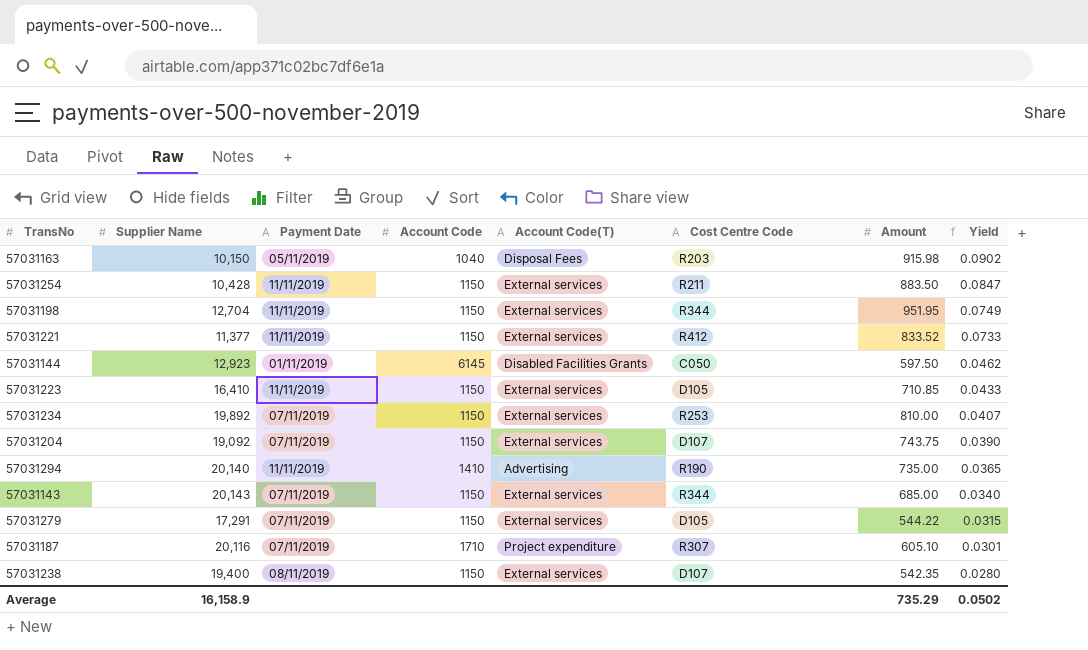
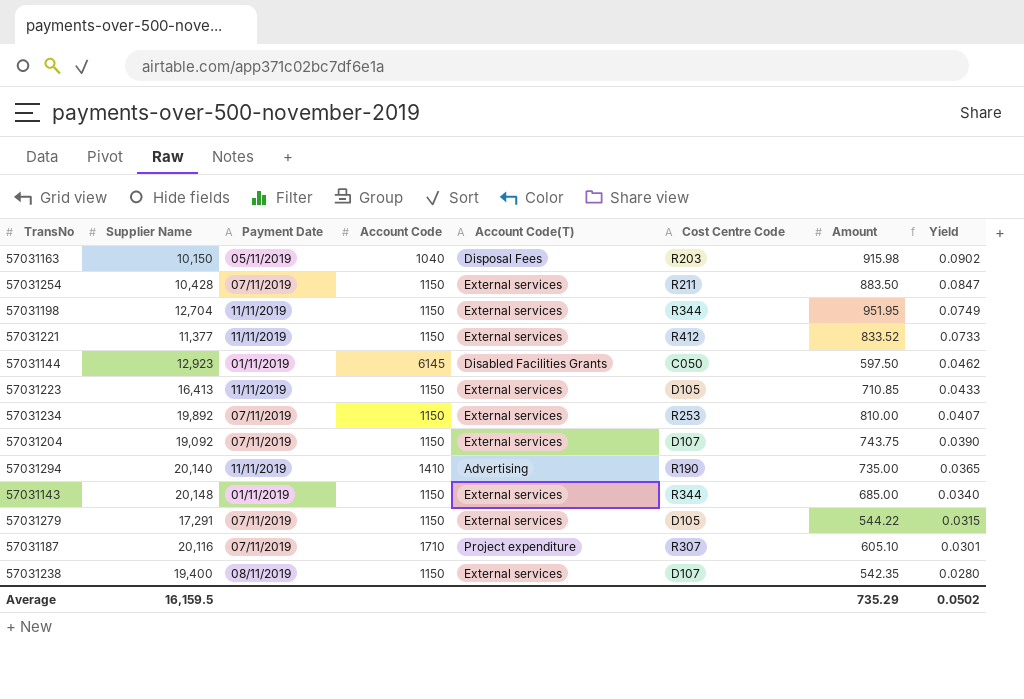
57031254 | Payment Date: 11/11/2019 -> 07/11/2019
57031223 | Supplier Name: 16,410 -> 16,413
57031143 | Supplier Name: 20,143 -> 20,148
57031143 | Payment Date: 07/11/2019 -> 01/11/2019
Average | Supplier Name: 16,158.9 -> 16,159.5

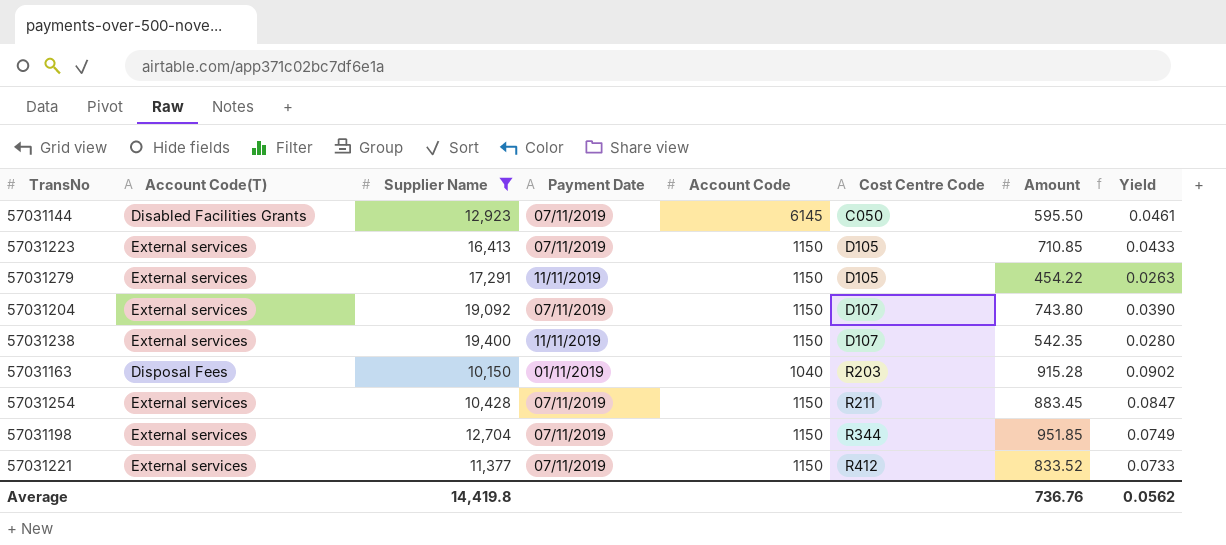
filter: none -> Supplier Name <= 19,400
row order: Yield descending -> Cost Centre Code ascending
column Account Code(T) | position: 5 -> 2
57031144 | Payment Date: 01/11/2019 -> 07/11/2019
57031144 | Amount: 597.50 -> 595.50
57031144 | Yield: 0.0462 -> 0.0461
57031223 | Payment Date: 11/11/2019 -> 07/11/2019
57031279 | Payment Date: 07/11/2019 -> 11/11/2019
57031279 | Amount: 544.22 -> 454.22
57031279 | Yield: 0.0315 -> 0.0263
57031204 | Amount: 743.75 -> 743.80
57031238 | Payment Date: 08/11/2019 -> 11/11/2019
57031163 | Payment Date: 05/11/2019 -> 01/11/2019
57031163 | Amount: 915.98 -> 915.28
57031254 | Amount: 883.50 -> 883.45
57031198 | Payment Date: 11/11/2019 -> 07/11/2019
57031198 | Amount: 951.95 -> 951.85
57031221 | Payment Date: 11/11/2019 -> 07/11/2019
Average | Supplier Name: 16,159.5 -> 14,419.8
Average | Amount: 735.29 -> 736.76
Average | Yield: 0.0502 -> 0.0562

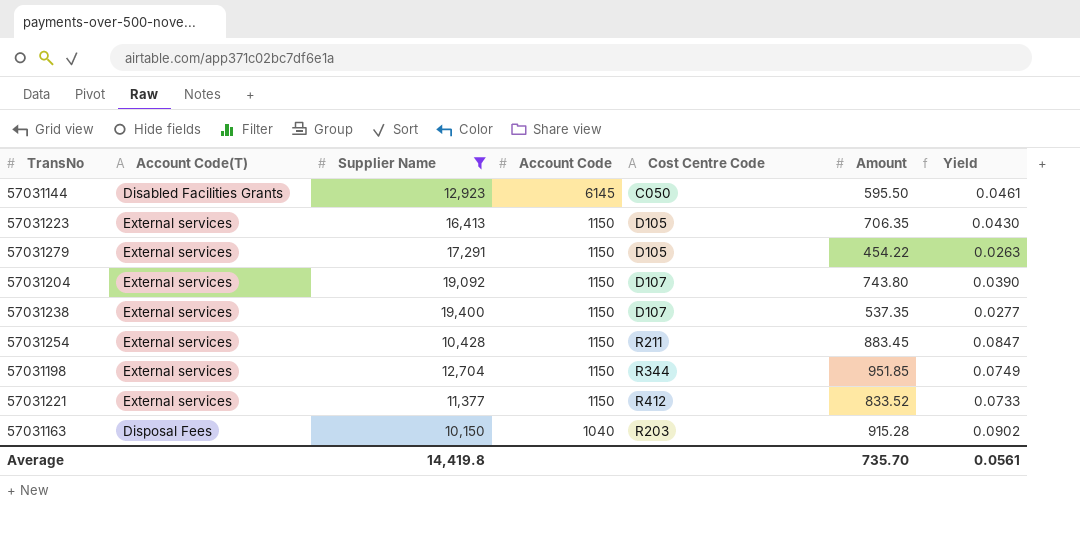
row order: Cost Centre Code ascending -> Account Code descending
column Payment Date | position: 4 -> none
57031223 | Amount: 710.85 -> 706.35
57031223 | Yield: 0.0433 -> 0.0430
57031238 | Amount: 542.35 -> 537.35
57031238 | Yield: 0.0280 -> 0.0277
Average | Amount: 736.76 -> 735.70
Average | Yield: 0.0562 -> 0.0561

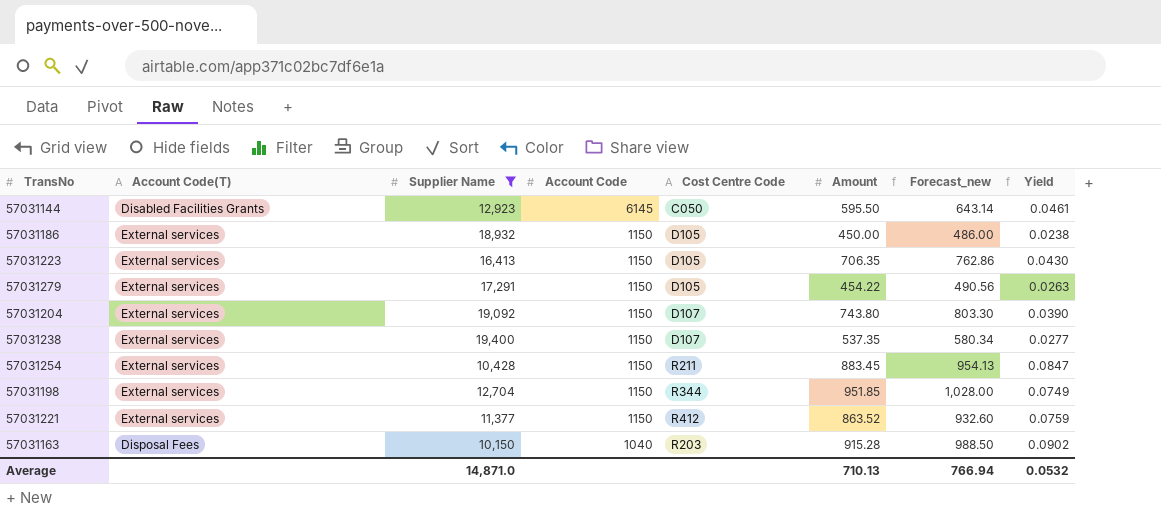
column Forecast_new | formula: none -> [Amount] * 1.08
row 57031186: none -> External services | 18,932 | 1150 | D105 | 450.00 | 486.00 | 0.0238
57031221 | Amount: 833.52 -> 863.52
57031221 | Yield: 0.0733 -> 0.0759
Average | Supplier Name: 14,419.8 -> 14,871.0
Average | Amount: 735.70 -> 710.13
Average | Yield: 0.0561 -> 0.0532

